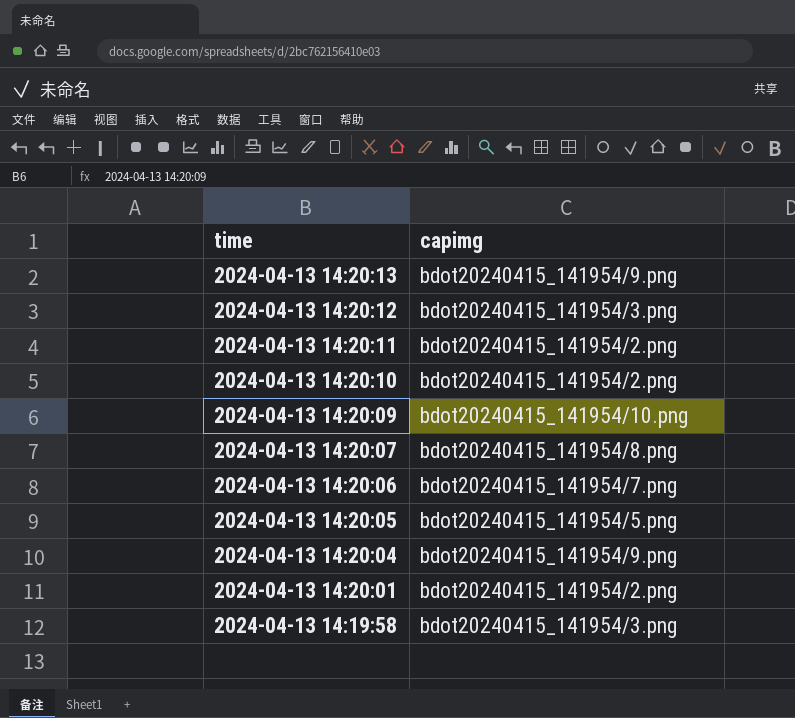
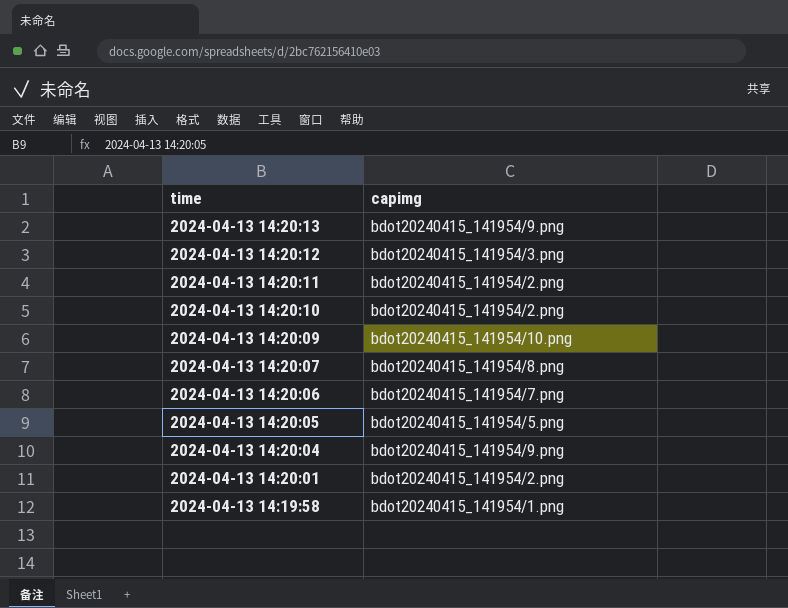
2024-04-13 14:19:58 | capimg: bdot20240415_141954/3.png -> bdot20240415_141954/1.png

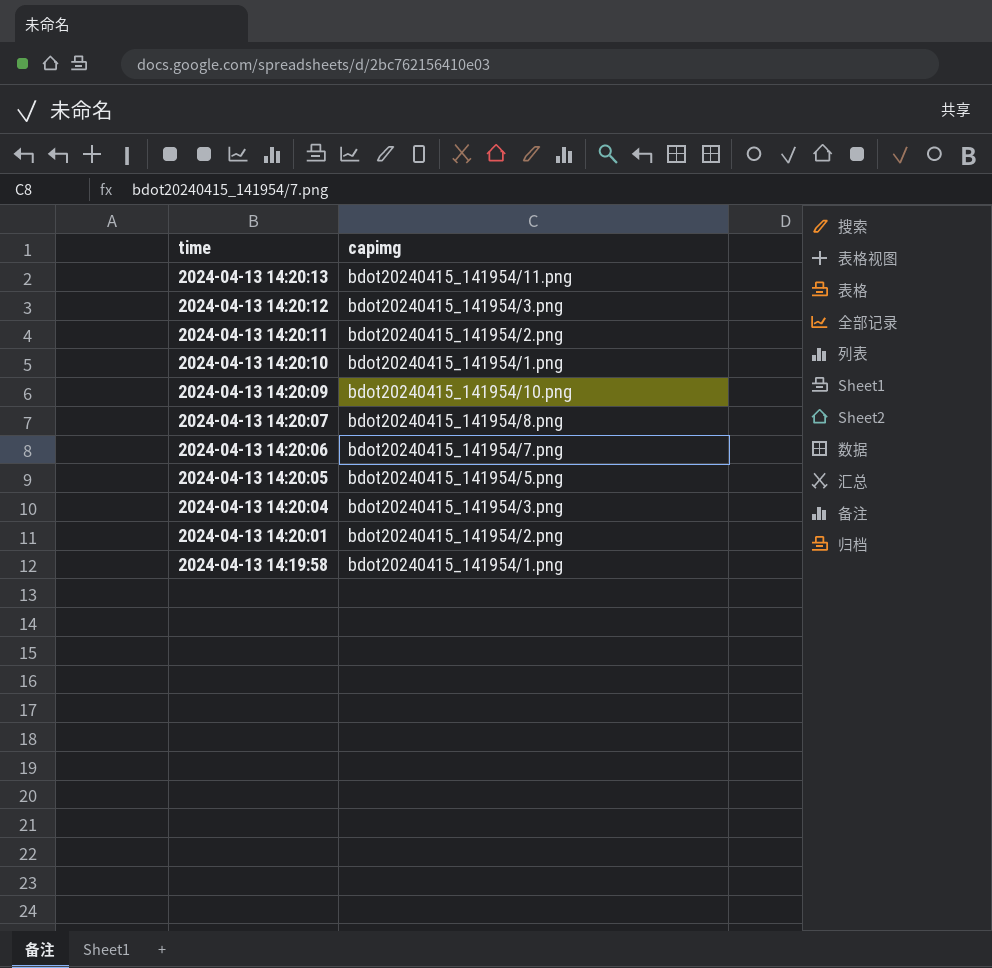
2024-04-13 14:20:13 | capimg: bdot20240415_141954/9.png -> bdot20240415_141954/11.png
2024-04-13 14:20:10 | capimg: bdot20240415_141954/2.png -> bdot20240415_141954/1.png
2024-04-13 14:20:04 | capimg: bdot20240415_141954/9.png -> bdot20240415_141954/3.png

